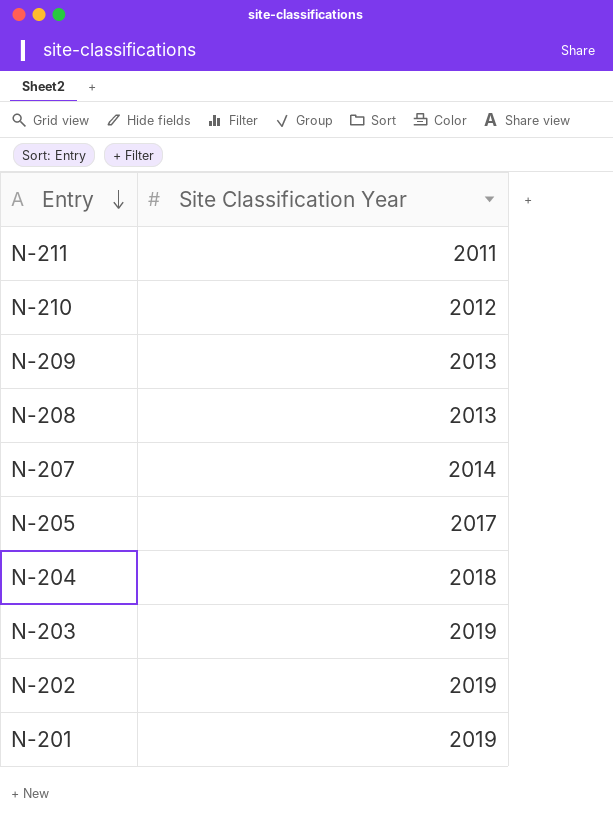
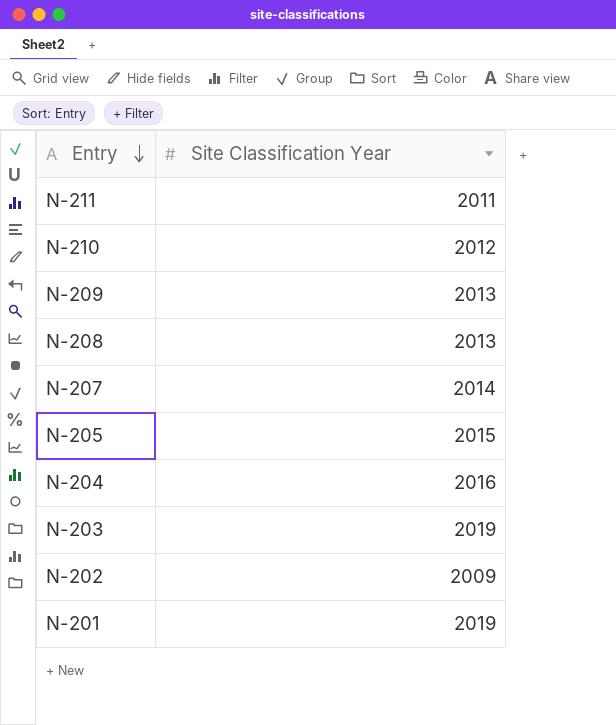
N-205 | Site Classification Year: 2017 -> 2015
N-204 | Site Classification Year: 2018 -> 2016
N-202 | Site Classification Year: 2019 -> 2009

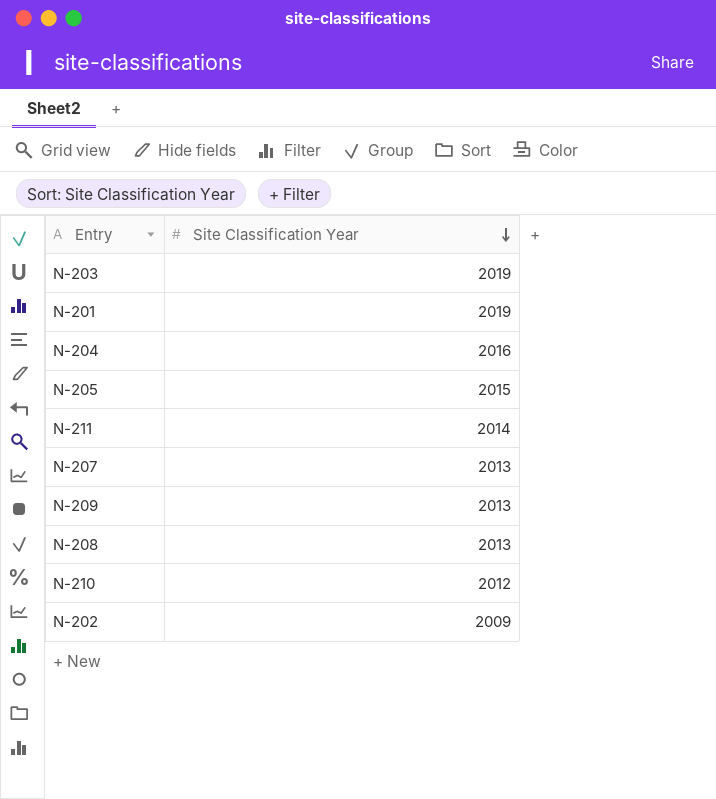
row order: Entry descending -> Site Classification Year descending
N-211 | Site Classification Year: 2011 -> 2014
N-207 | Site Classification Year: 2014 -> 2013

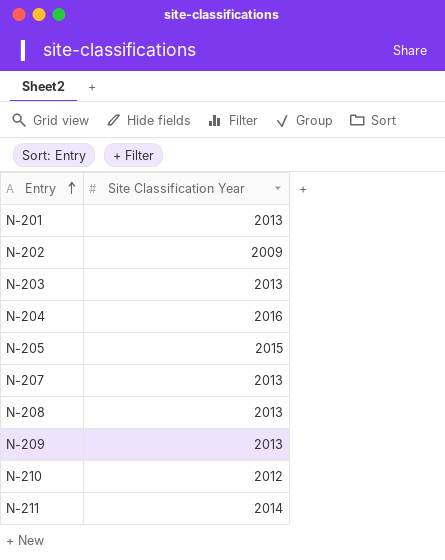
row order: Site Classification Year descending -> Entry ascending
N-201 | Site Classification Year: 2019 -> 2013
N-203 | Site Classification Year: 2019 -> 2013

